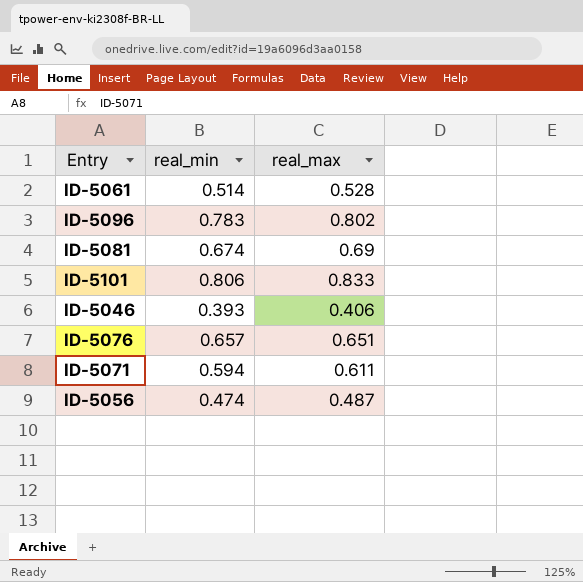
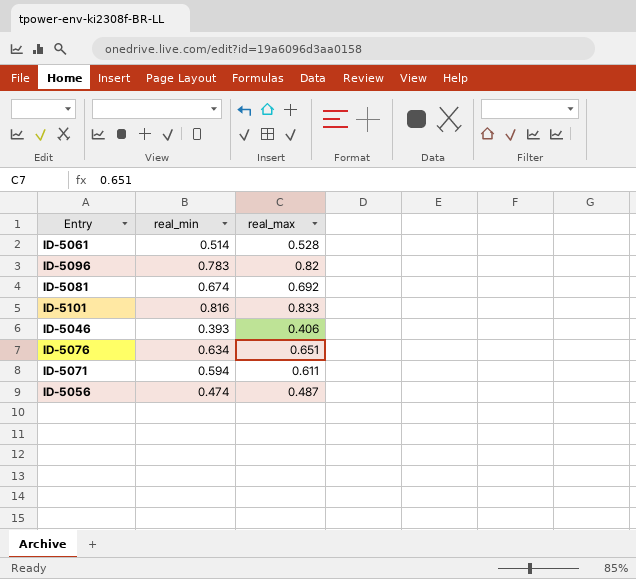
ID-5096 | real_max: 0.802 -> 0.82
ID-5081 | real_max: 0.69 -> 0.692
ID-5101 | real_min: 0.806 -> 0.816
ID-5076 | real_min: 0.657 -> 0.634

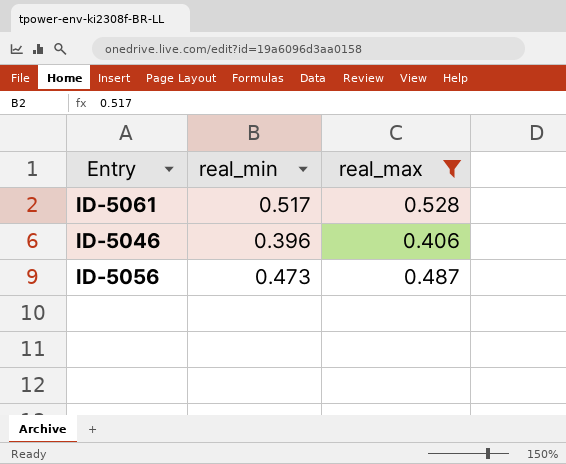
filter: none -> real_max <= 0.528
ID-5061 | real_min: 0.514 -> 0.517
ID-5046 | real_min: 0.393 -> 0.396
ID-5056 | real_min: 0.474 -> 0.473

